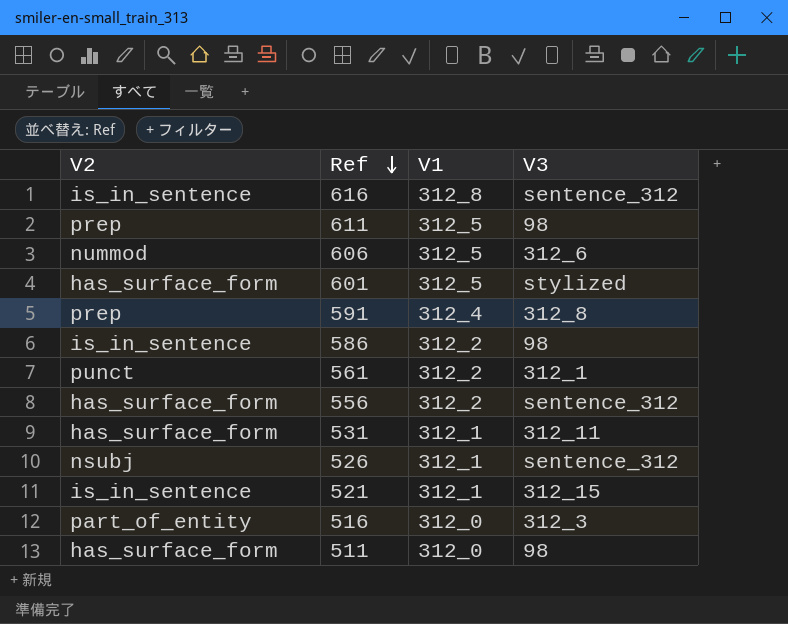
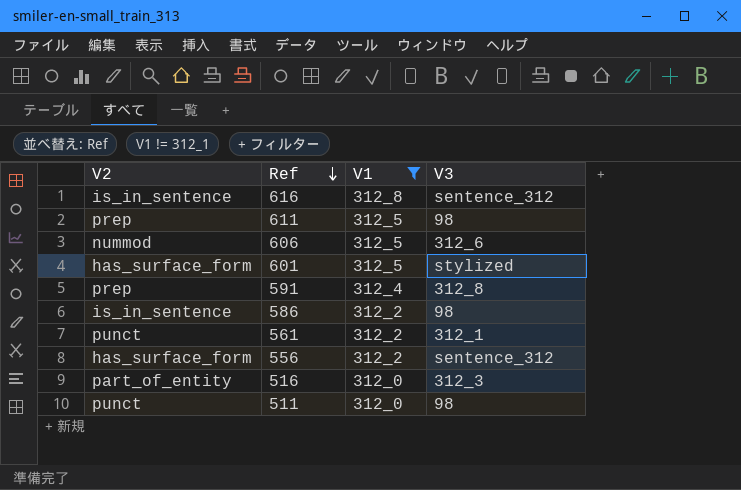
filter: none -> V1 != 312_1
511 | V2: has_surface_form -> punct

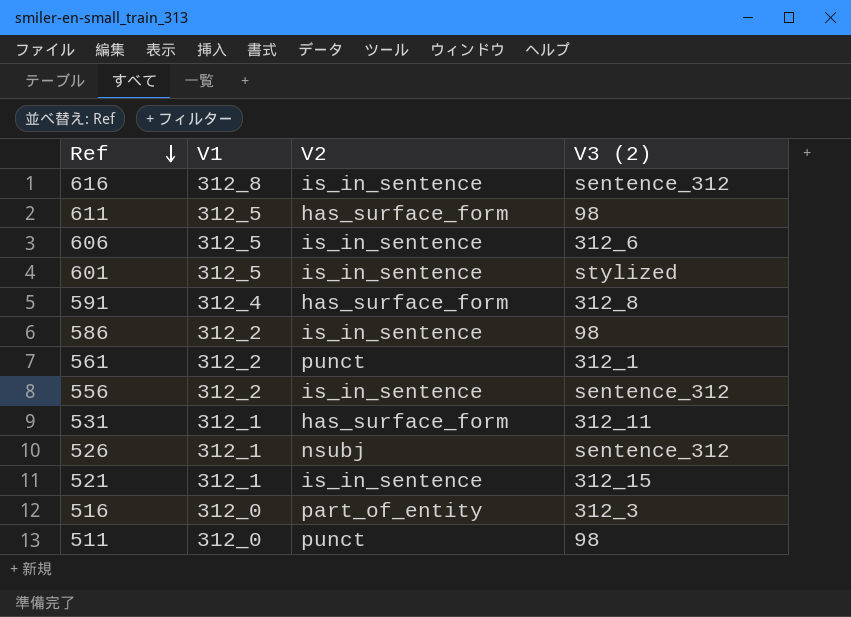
filter: V1 != 312_1 -> none
column V2 | position: 1 -> 3
column name: V3 -> V3 (2)
611 | V2: prep -> has_surface_form
606 | V2: nummod -> is_in_sentence
601 | V2: has_surface_form -> is_in_sentence
591 | V2: prep -> has_surface_form
556 | V2: has_surface_form -> is_in_sentence

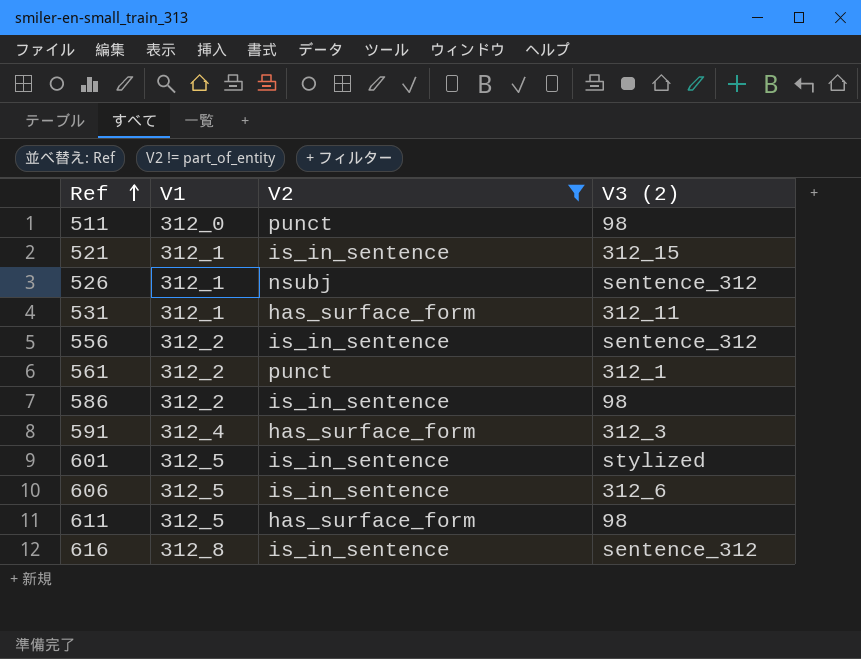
filter: none -> V2 != part_of_entity
row order: Ref descending -> Ref ascending
591 | V3 (2): 312_8 -> 312_3

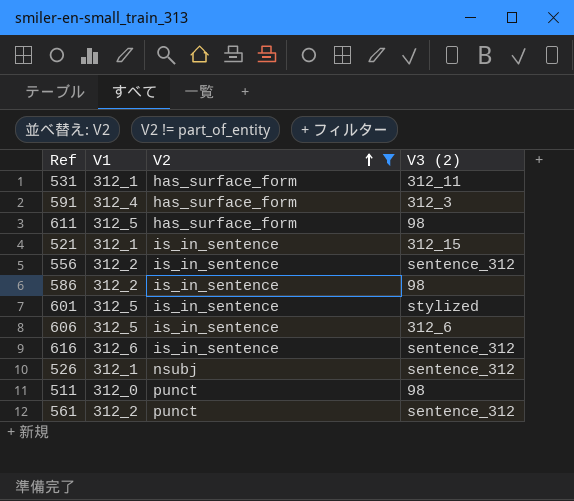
row order: Ref ascending -> V2 ascending
616 | V1: 312_8 -> 312_6
561 | V3 (2): 312_1 -> sentence_312

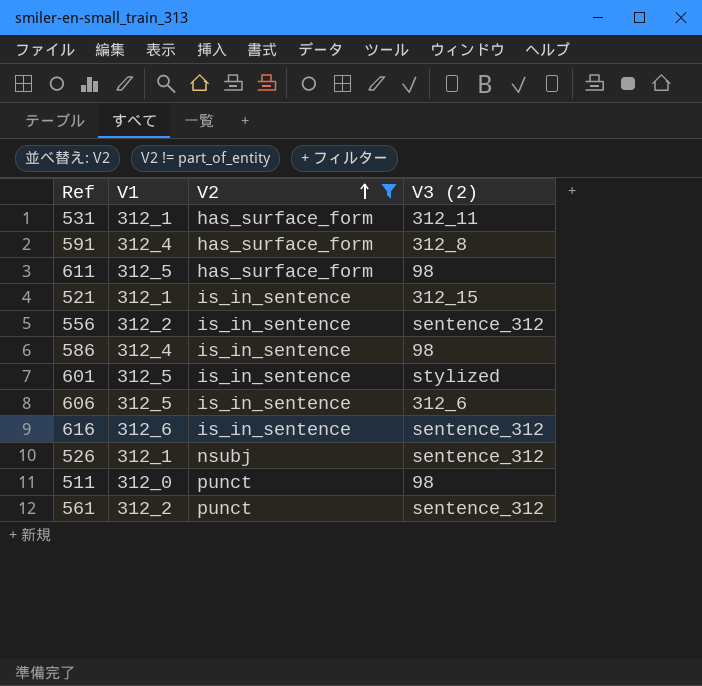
591 | V3 (2): 312_3 -> 312_8
586 | V1: 312_2 -> 312_4

